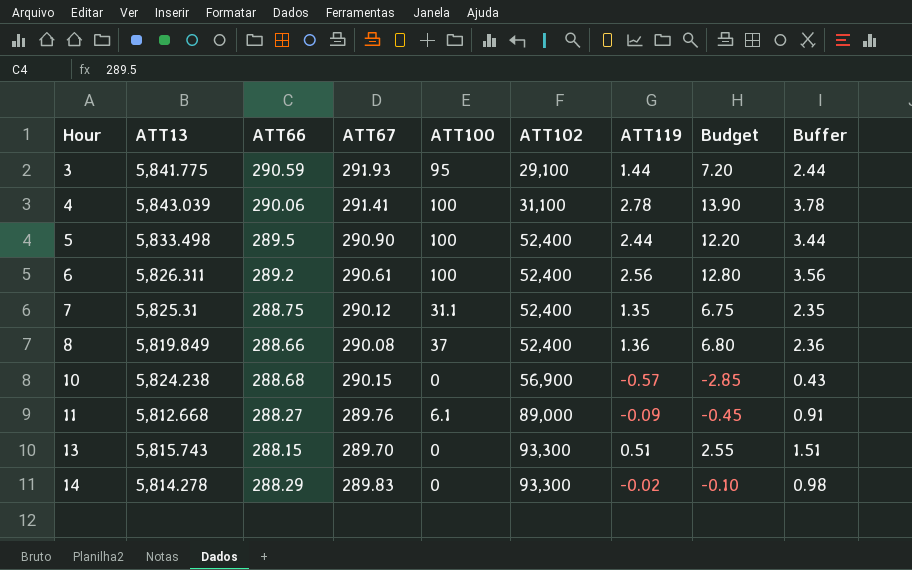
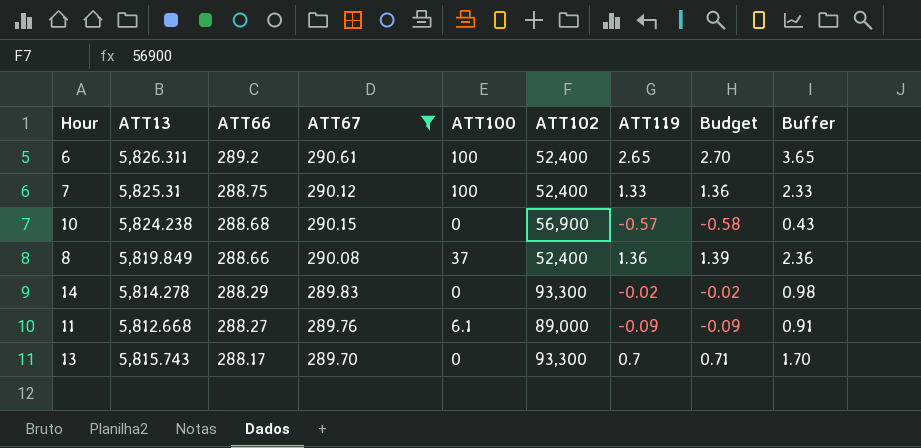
filter: none -> ATT67 <= 290.61
row order: Hour ascending -> ATT66 descending
column Budget | formula: [ATT119] * 5 -> [ATT119] * 1.02
6 | ATT119: 2.56 -> 2.65
6 | Buffer: 3.56 -> 3.65
7 | ATT100: 31.1 -> 100
7 | ATT119: 1.35 -> 1.33
7 | Buffer: 2.35 -> 2.33
13 | ATT66: 288.15 -> 288.17
13 | ATT119: 0.51 -> 0.7
13 | Buffer: 1.51 -> 1.70

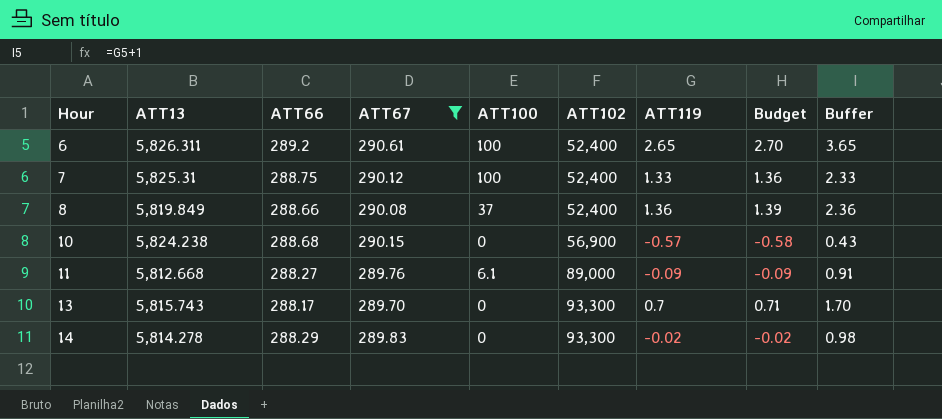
row order: ATT66 descending -> Hour ascending

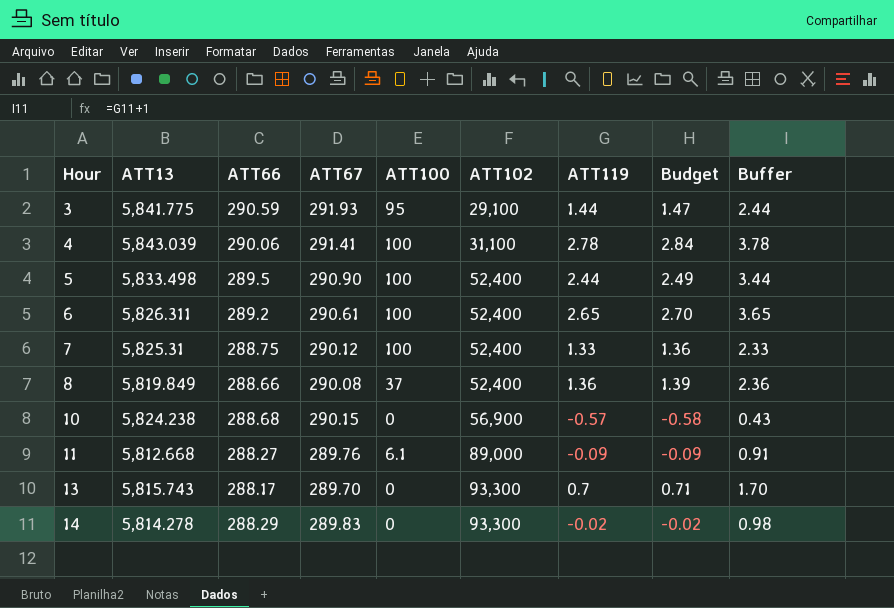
filter: ATT67 <= 290.61 -> none

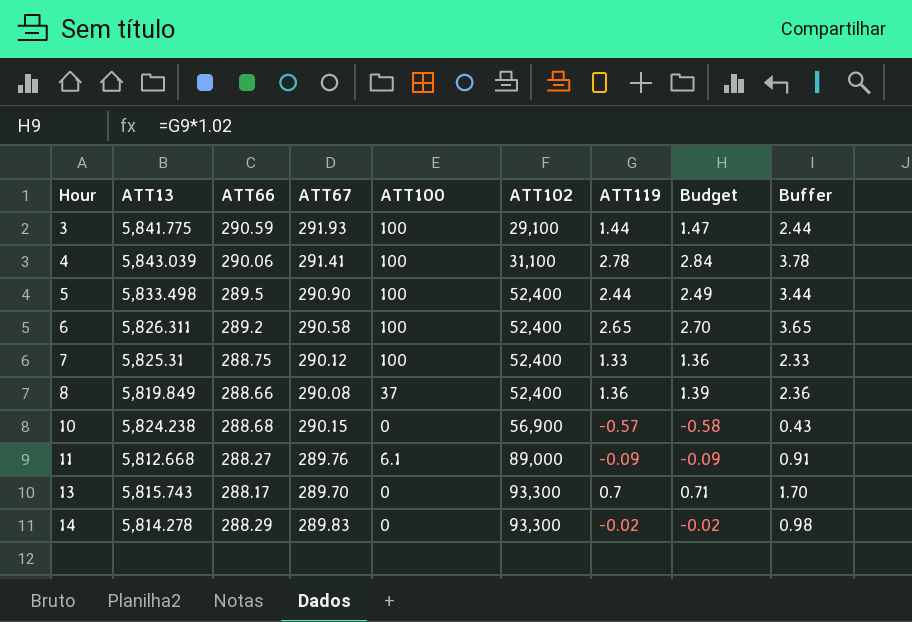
3 | ATT100: 95 -> 100
6 | ATT67: 290.61 -> 290.58

